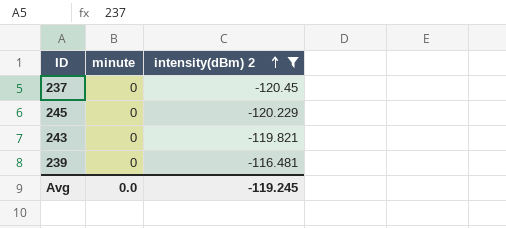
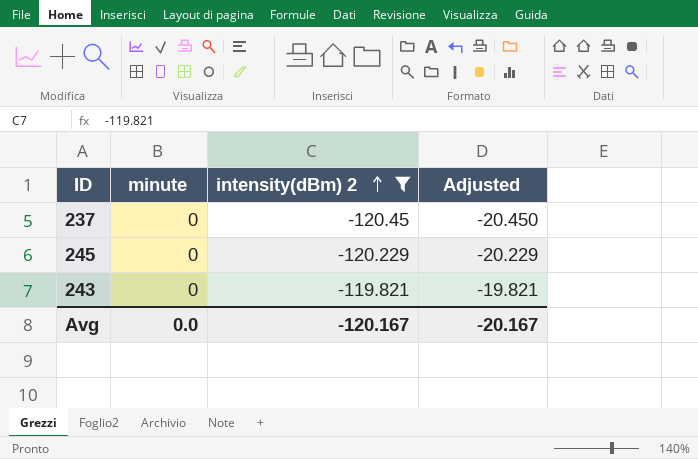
column Adjusted | formula: none -> [intensity(dBm) 2] + 100
row 239: 0 | -116.481 -> none
Avg | intensity(dBm) 2: -119.245 -> -120.167

